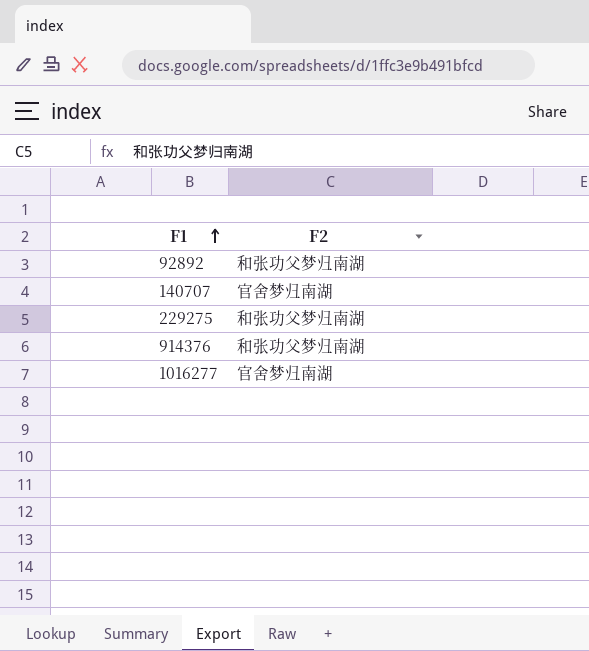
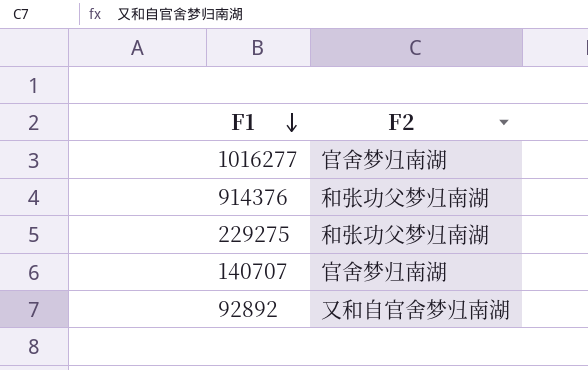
row order: F1 ascending -> F1 descending
92892 | F2: 和张功父梦归南湖 -> 又和自官舍梦归南湖

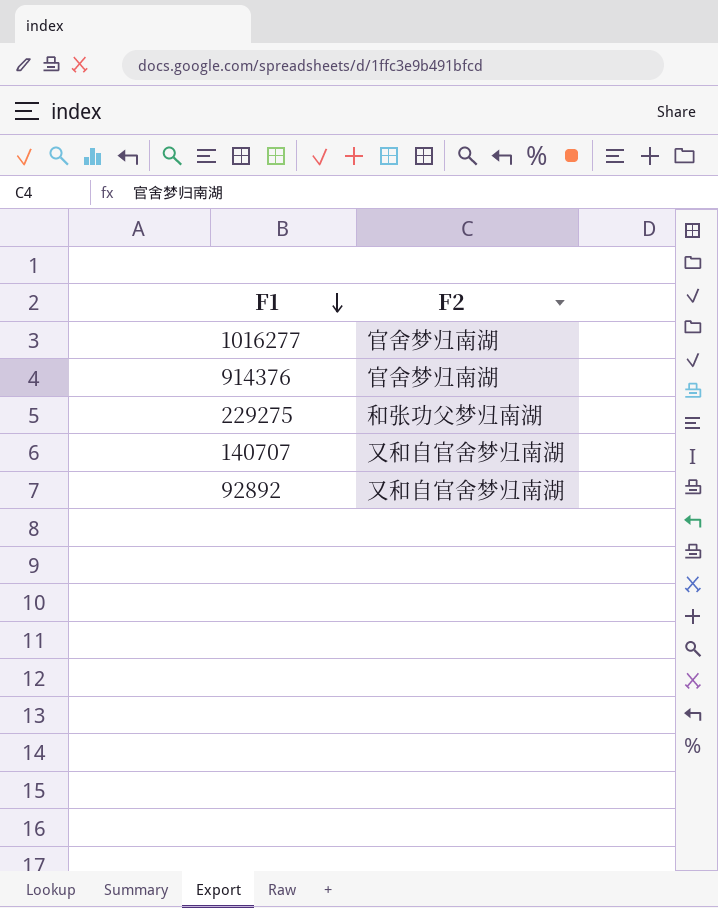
914376 | F2: 和张功父梦归南湖 -> 官舍梦归南湖
140707 | F2: 官舍梦归南湖 -> 又和自官舍梦归南湖

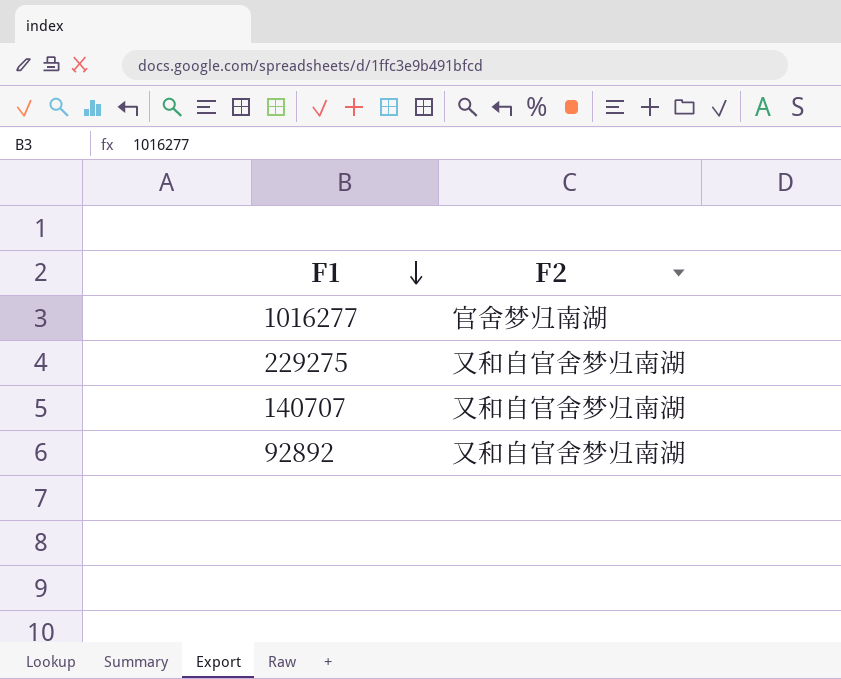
row 914376: 官舍梦归南湖 -> none
229275 | F2: 和张功父梦归南湖 -> 又和自官舍梦归南湖

